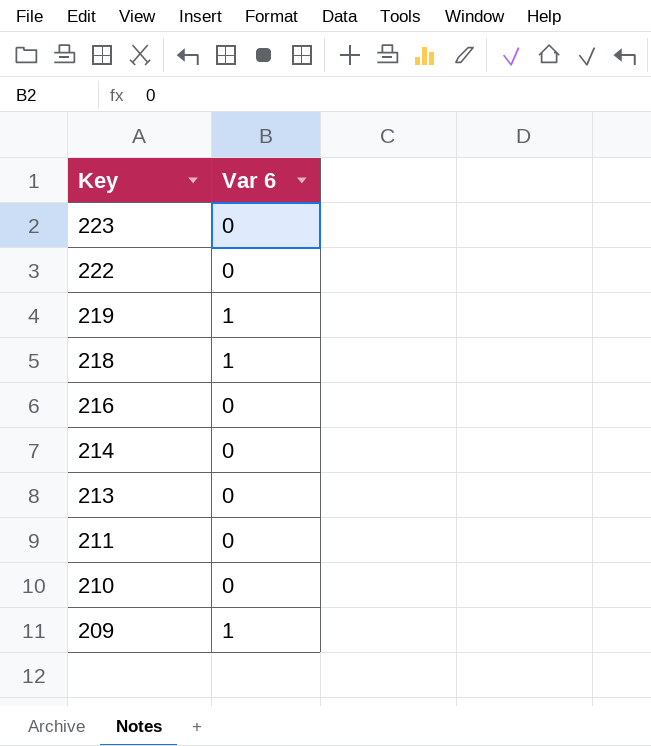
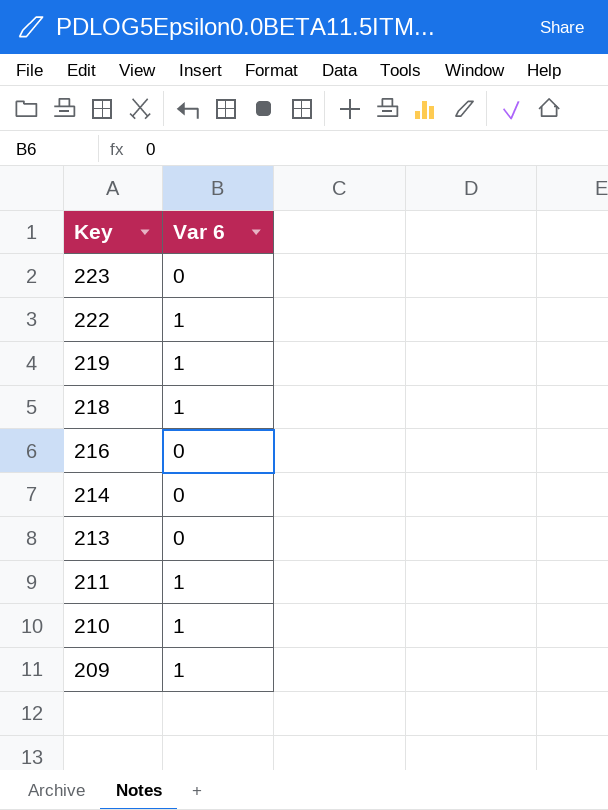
222 | Var 6: 0 -> 1
211 | Var 6: 0 -> 1
210 | Var 6: 0 -> 1

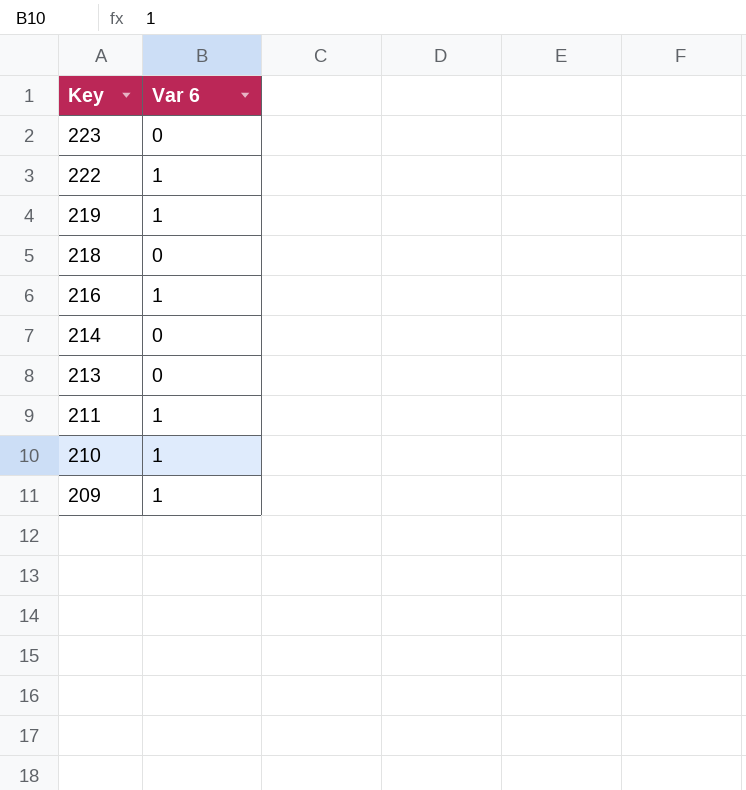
218 | Var 6: 1 -> 0
216 | Var 6: 0 -> 1

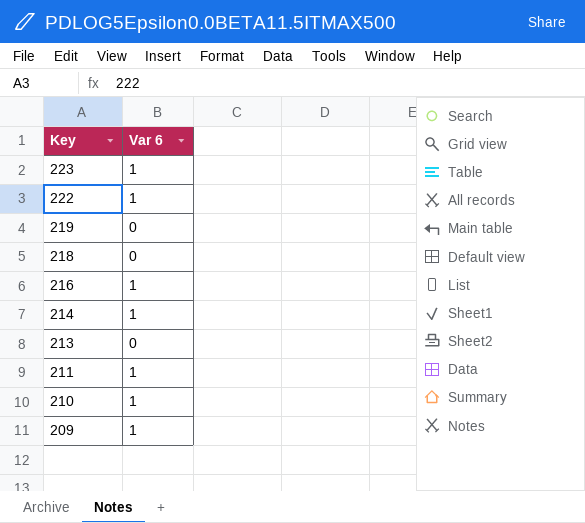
223 | Var 6: 0 -> 1
219 | Var 6: 1 -> 0
214 | Var 6: 0 -> 1

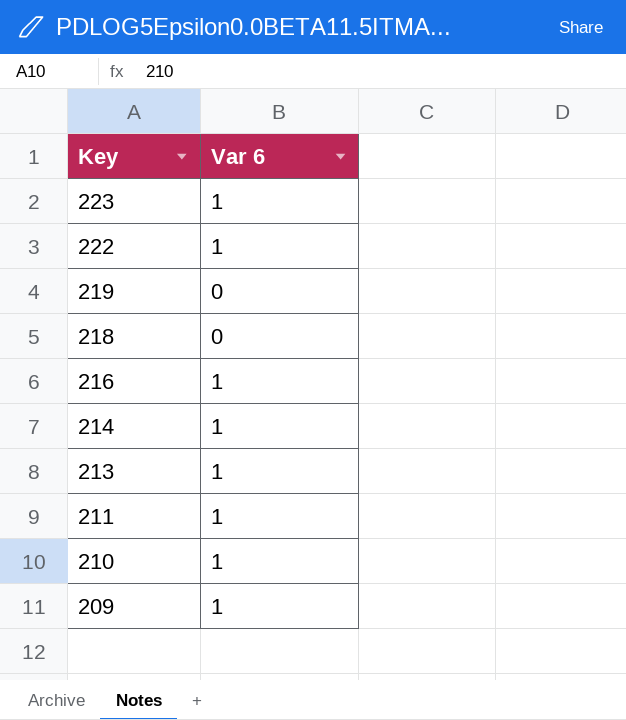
213 | Var 6: 0 -> 1

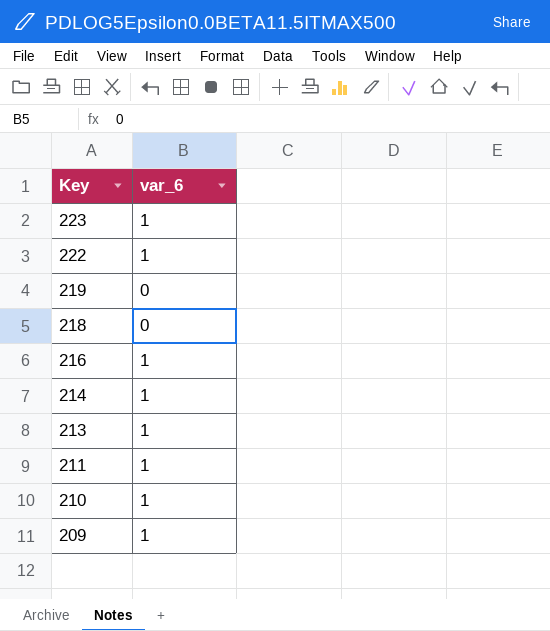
column name: Var 6 -> var_6

